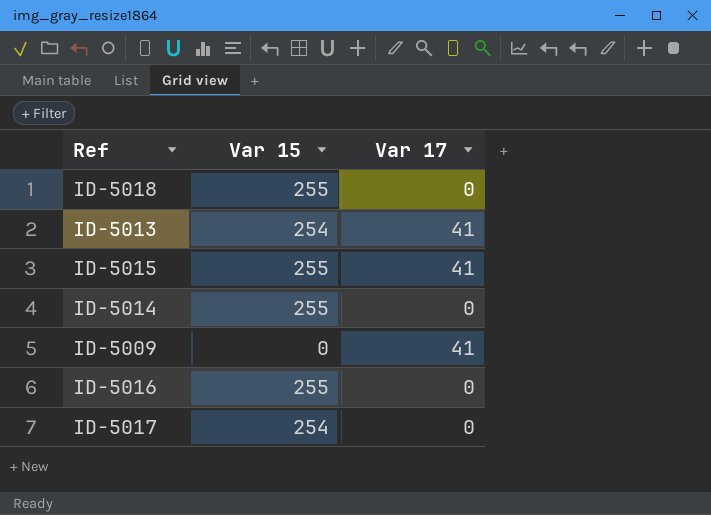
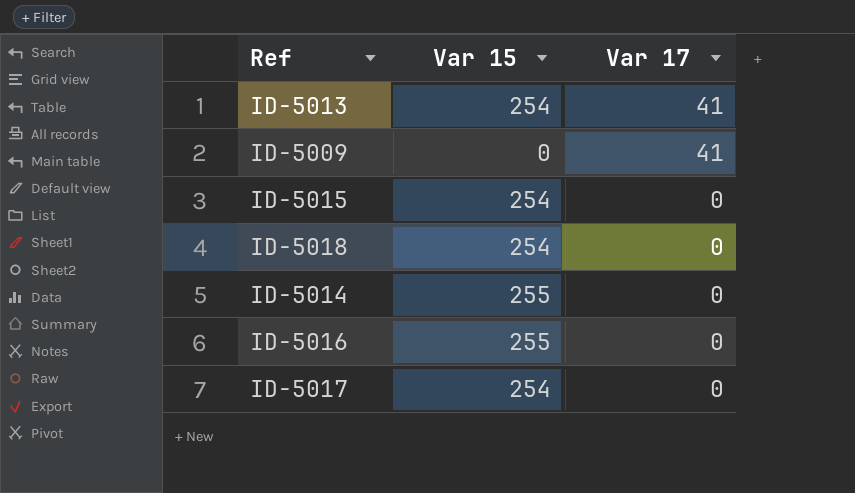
row order: none -> Var 17 descending
ID-5015 | Var 15: 255 -> 254
ID-5015 | Var 17: 41 -> 0
ID-5018 | Var 15: 255 -> 254

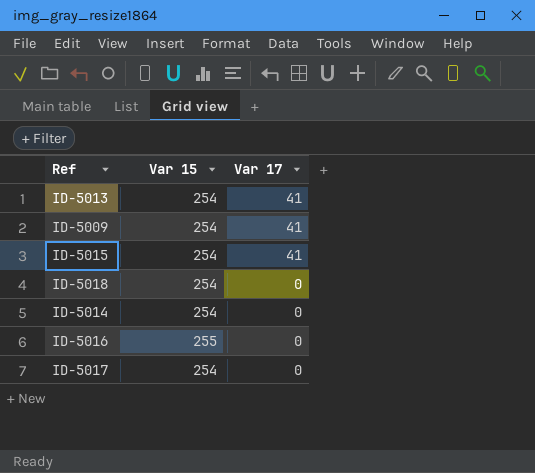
ID-5009 | Var 15: 0 -> 254
ID-5015 | Var 17: 0 -> 41
ID-5014 | Var 15: 255 -> 254

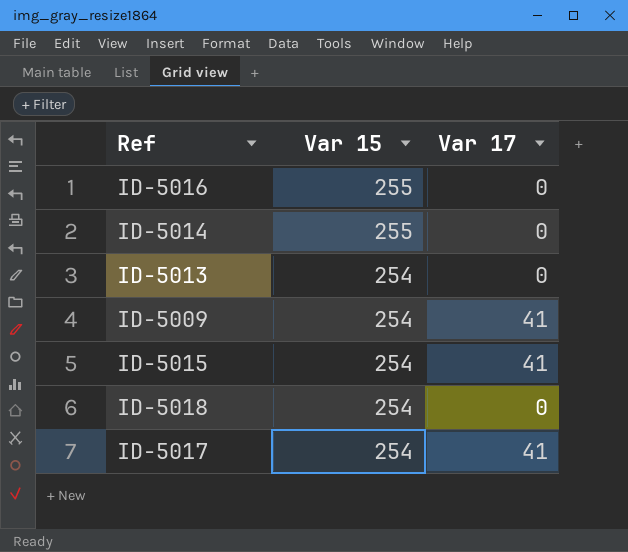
row order: Var 17 descending -> Var 15 descending
ID-5014 | Var 15: 254 -> 255
ID-5013 | Var 17: 41 -> 0
ID-5017 | Var 17: 0 -> 41

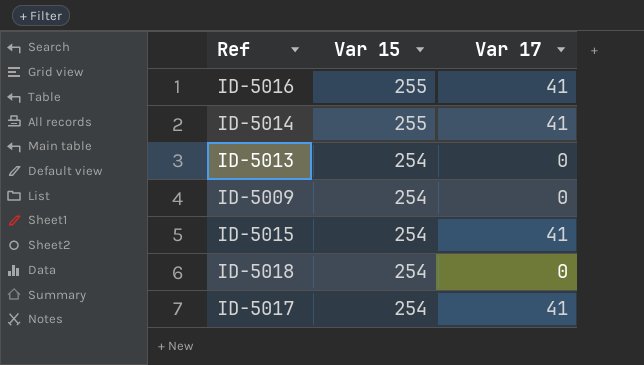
ID-5016 | Var 17: 0 -> 41
ID-5014 | Var 17: 0 -> 41
ID-5009 | Var 17: 41 -> 0

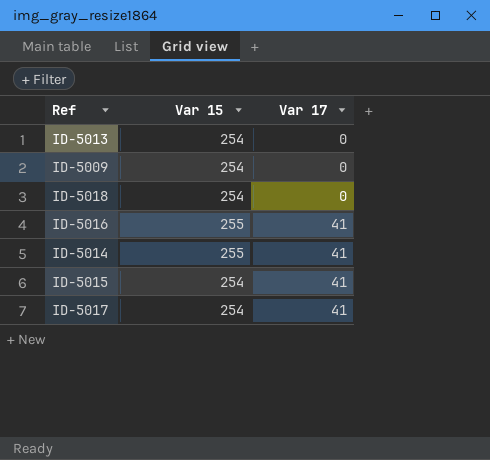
row order: Var 15 descending -> Var 17 ascending

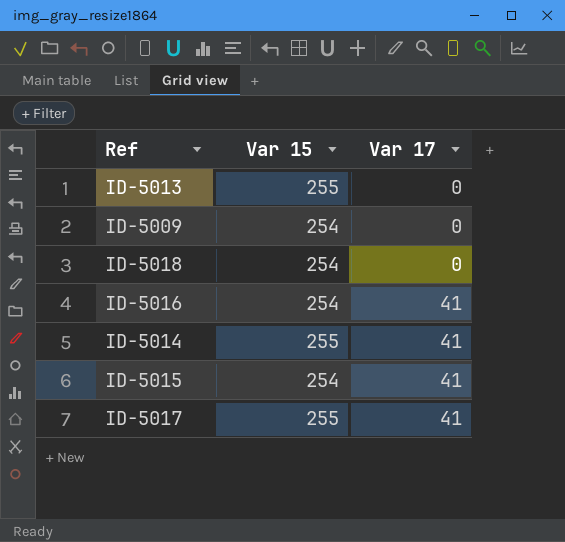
ID-5013 | Var 15: 254 -> 255
ID-5016 | Var 15: 255 -> 254
ID-5017 | Var 15: 254 -> 255

